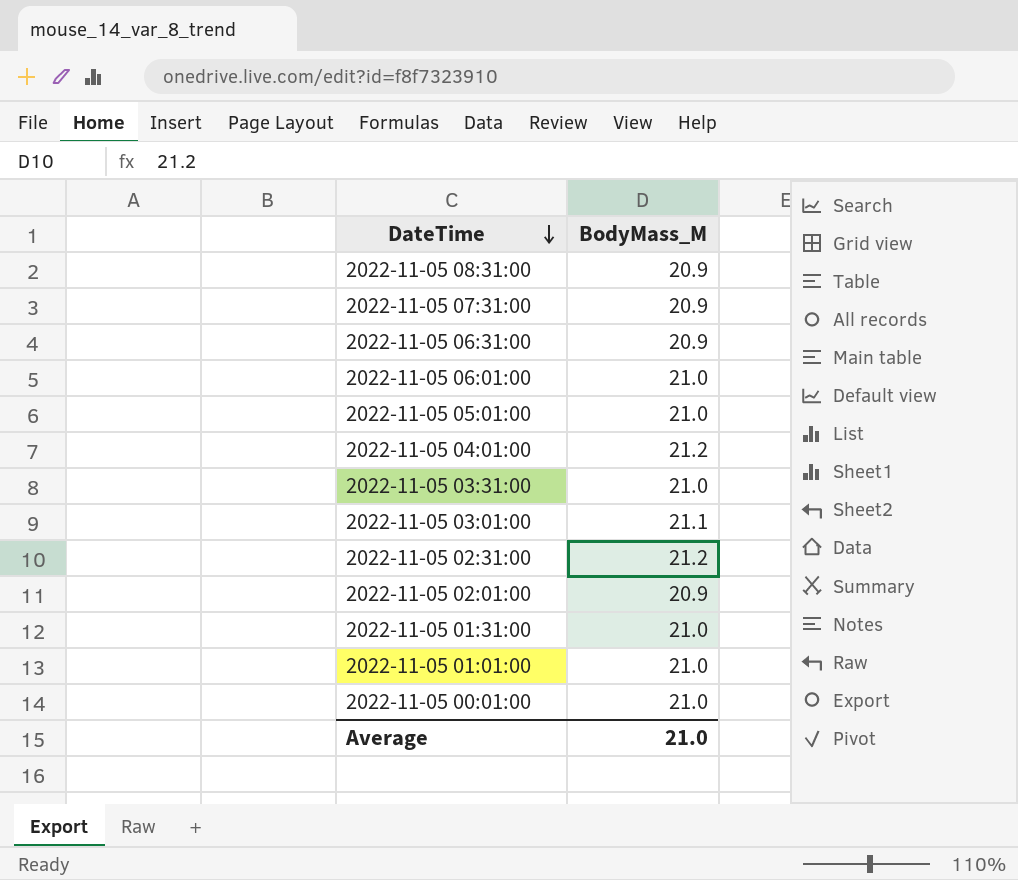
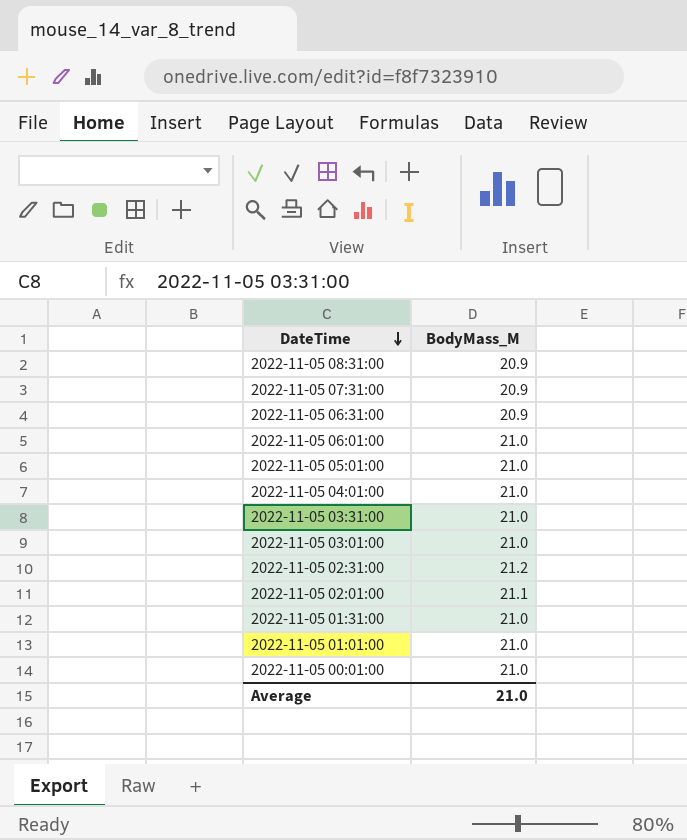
2022-11-05 04:01:00 | BodyMass_M: 21.2 -> 21.0
2022-11-05 03:01:00 | BodyMass_M: 21.1 -> 21.0
2022-11-05 02:01:00 | BodyMass_M: 20.9 -> 21.1

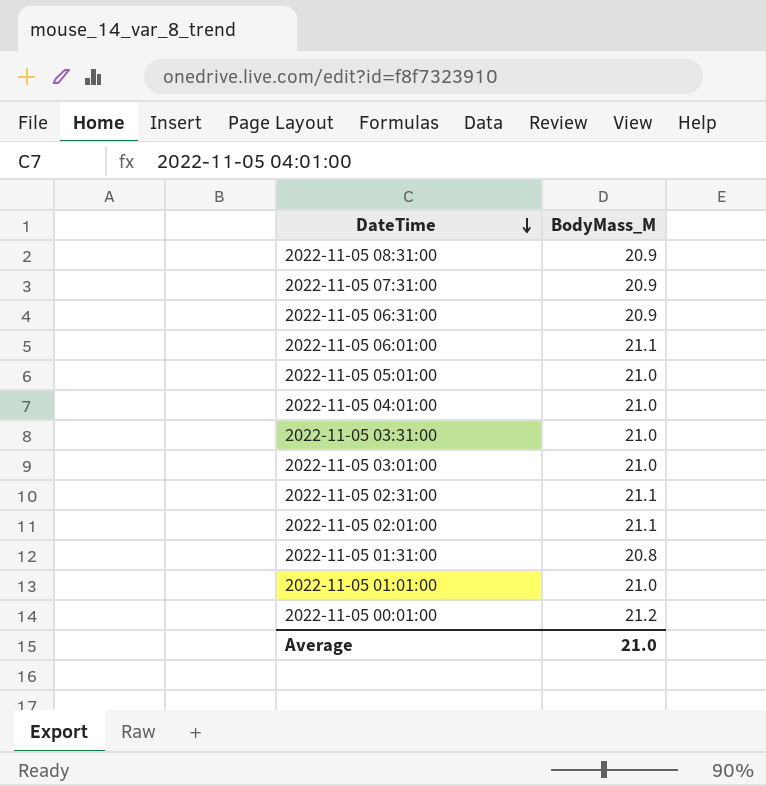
2022-11-05 06:01:00 | BodyMass_M: 21.0 -> 21.1
2022-11-05 02:31:00 | BodyMass_M: 21.2 -> 21.1
2022-11-05 01:31:00 | BodyMass_M: 21.0 -> 20.8
2022-11-05 00:01:00 | BodyMass_M: 21.0 -> 21.2

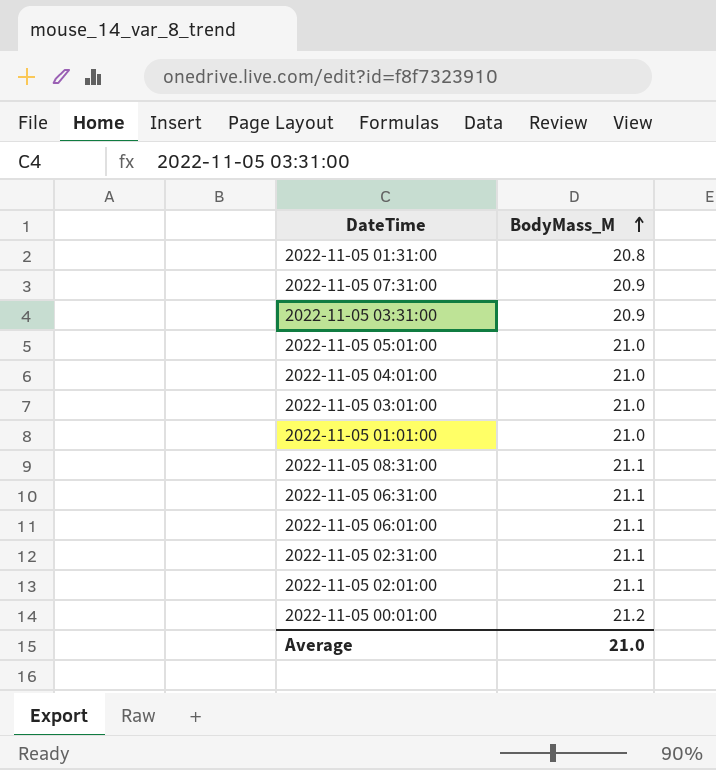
row order: DateTime descending -> BodyMass_M ascending
2022-11-05 03:31:00 | BodyMass_M: 21.0 -> 20.9
2022-11-05 08:31:00 | BodyMass_M: 20.9 -> 21.1
2022-11-05 06:31:00 | BodyMass_M: 20.9 -> 21.1

